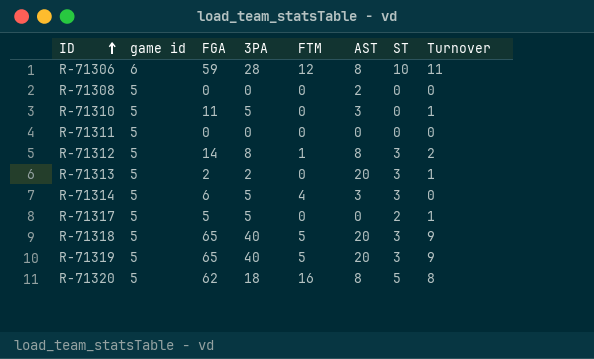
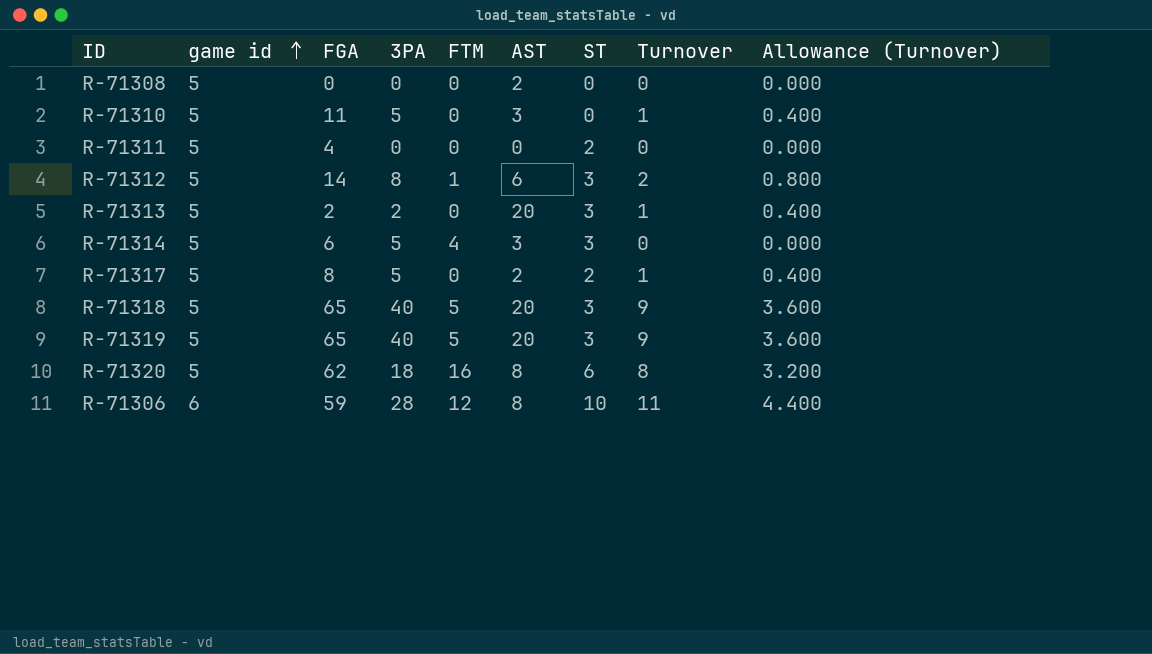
row order: ID ascending -> game id ascending
column Allowance (Turnover) | formula: none -> [Turnover] * 0.4
R-71311 | FGA: 0 -> 4
R-71311 | ST: 0 -> 2
R-71312 | AST: 8 -> 6
R-71317 | FGA: 5 -> 8
R-71317 | AST: 0 -> 2
R-71320 | ST: 5 -> 6

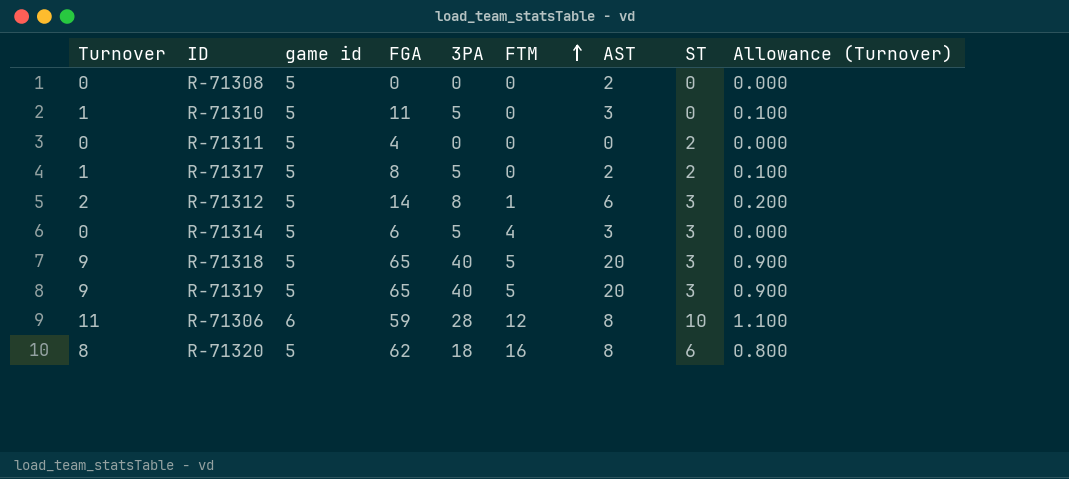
row order: game id ascending -> FTM ascending
column Turnover | position: 8 -> 1
column Allowance (Turnover) | formula: [Turnover] * 0.4 -> [Turnover] * 0.1
row R-71313: 5 | 2 | 2 | 0 | 20 | 3 | 1 | 0.400 -> none

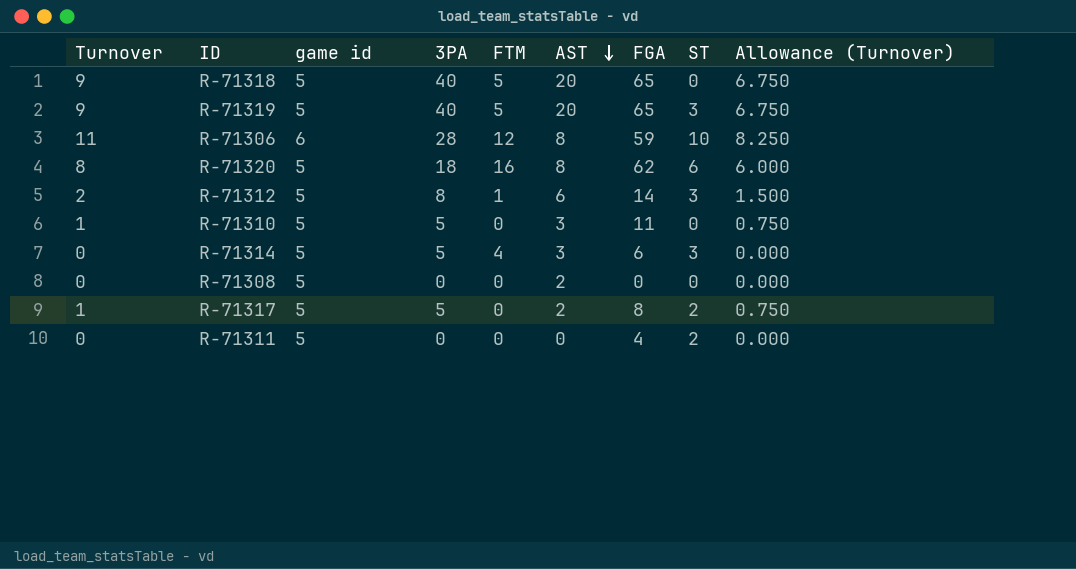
row order: FTM ascending -> AST descending
column FGA | position: 4 -> 7
column Allowance (Turnover) | formula: [Turnover] * 0.1 -> [Turnover] * 0.75
R-71318 | ST: 3 -> 0

